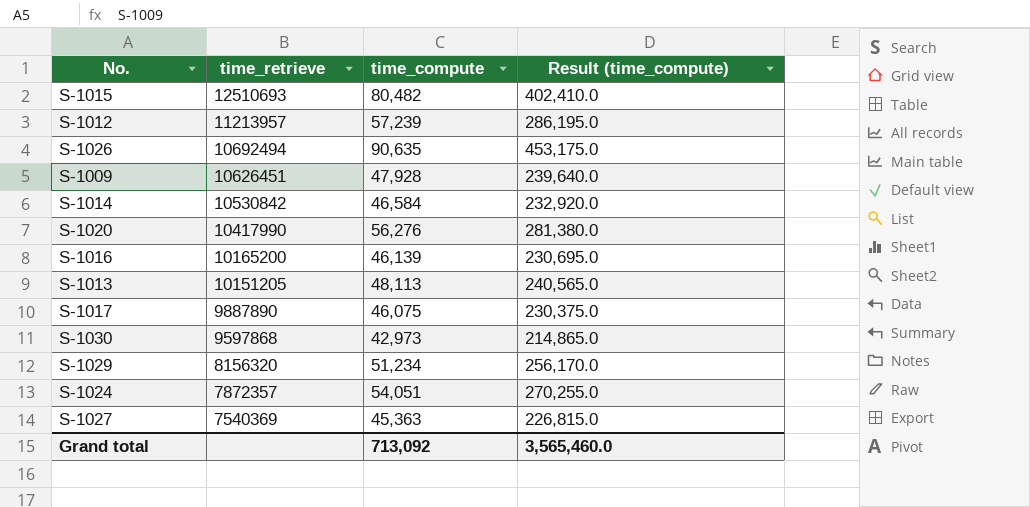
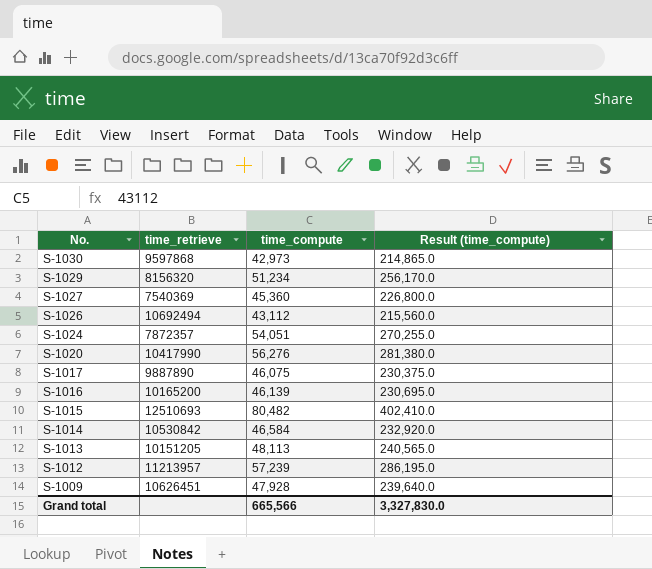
row order: time_retrieve descending -> No. descending
S-1027 | time_compute: 45,363 -> 45,360
S-1027 | Result (time_compute): 226,815.0 -> 226,800.0
S-1026 | time_compute: 90,635 -> 43,112
S-1026 | Result (time_compute): 453,175.0 -> 215,560.0
Grand total | time_compute: 713,092 -> 665,566
Grand total | Result (time_compute): 3,565,460.0 -> 3,327,830.0

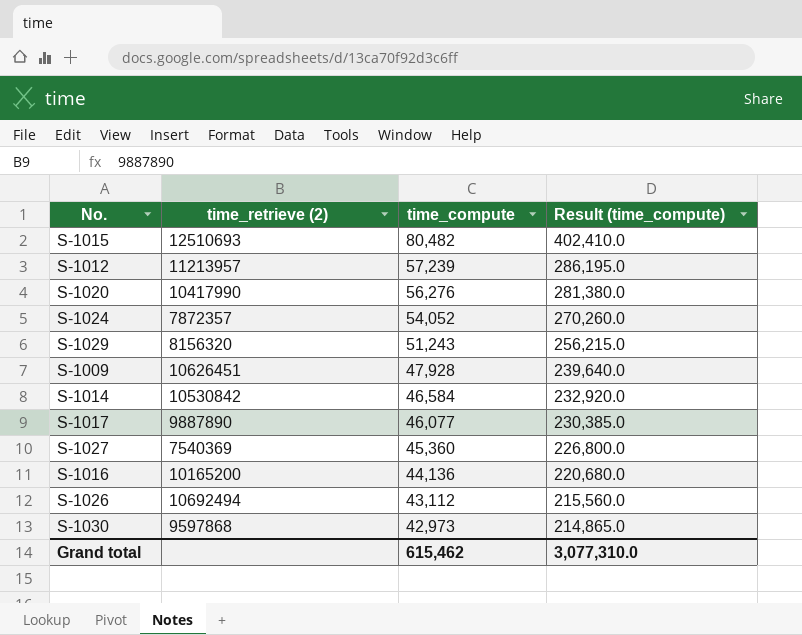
row order: No. descending -> time_compute descending
column name: time_retrieve -> time_retrieve (2)
row S-1013: 10151205 | 48,113 | 240,565.0 -> none
S-1024 | time_compute: 54,051 -> 54,052
S-1024 | Result (time_compute): 270,255.0 -> 270,260.0
S-1029 | time_compute: 51,234 -> 51,243
S-1029 | Result (time_compute): 256,170.0 -> 256,215.0
S-1017 | time_compute: 46,075 -> 46,077
S-1017 | Result (time_compute): 230,375.0 -> 230,385.0
S-1016 | time_compute: 46,139 -> 44,136
S-1016 | Result (time_compute): 230,695.0 -> 220,680.0
Grand total | time_compute: 665,566 -> 615,462
Grand total | Result (time_compute): 3,327,830.0 -> 3,077,310.0

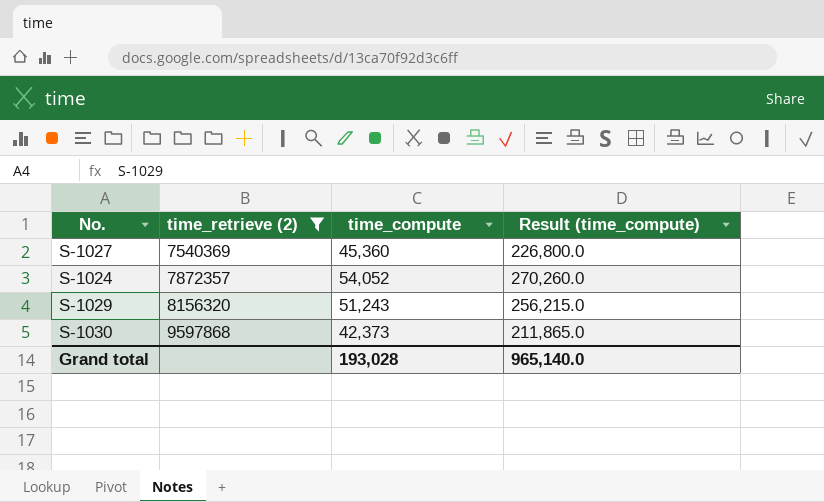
filter: none -> time_retrieve (2) <= 9597868
row order: time_compute descending -> time_retrieve (2) ascending
S-1030 | time_compute: 42,973 -> 42,373
S-1030 | Result (time_compute): 214,865.0 -> 211,865.0
Grand total | time_compute: 615,462 -> 193,028
Grand total | Result (time_compute): 3,077,310.0 -> 965,140.0

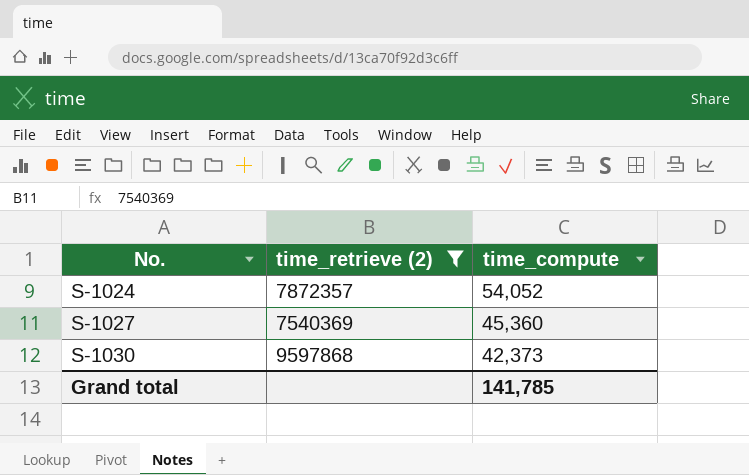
row order: time_retrieve (2) ascending -> No. ascending
column Result (time_compute) | formula: [time_compute] * 5 -> none
row S-1029: 8156320 | 51,243 | 256,215.0 -> none
Grand total | time_compute: 193,028 -> 141,785

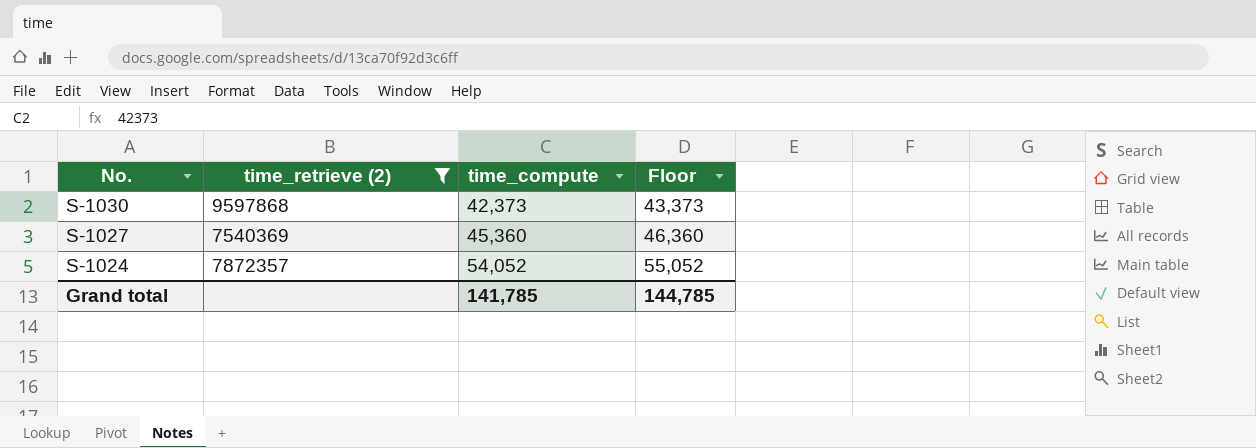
row order: No. ascending -> No. descending
column Floor | formula: none -> [time_compute] + 1000

